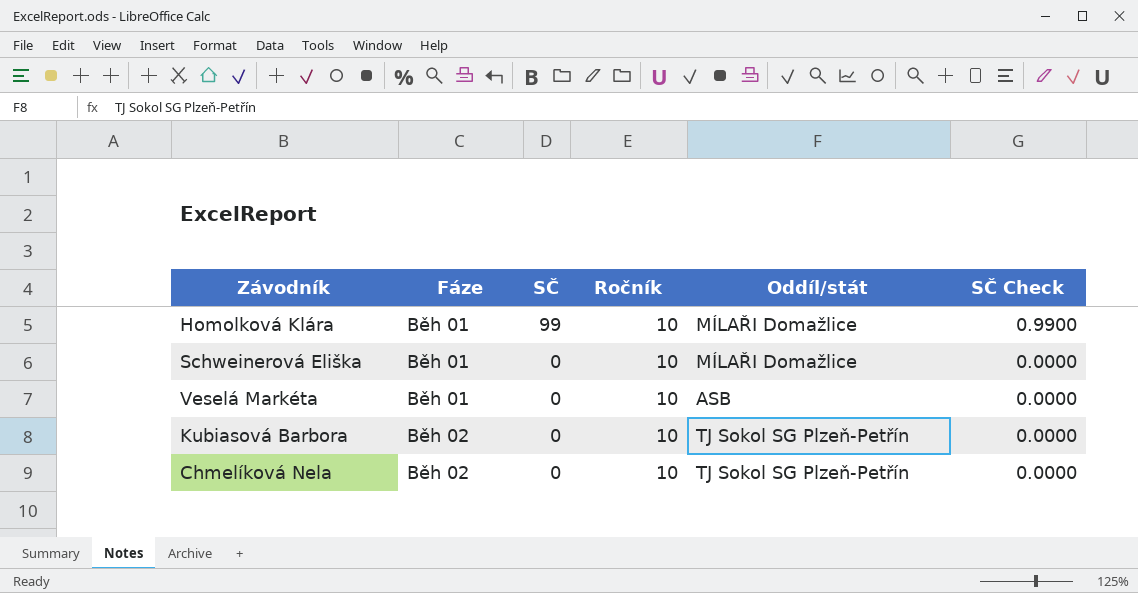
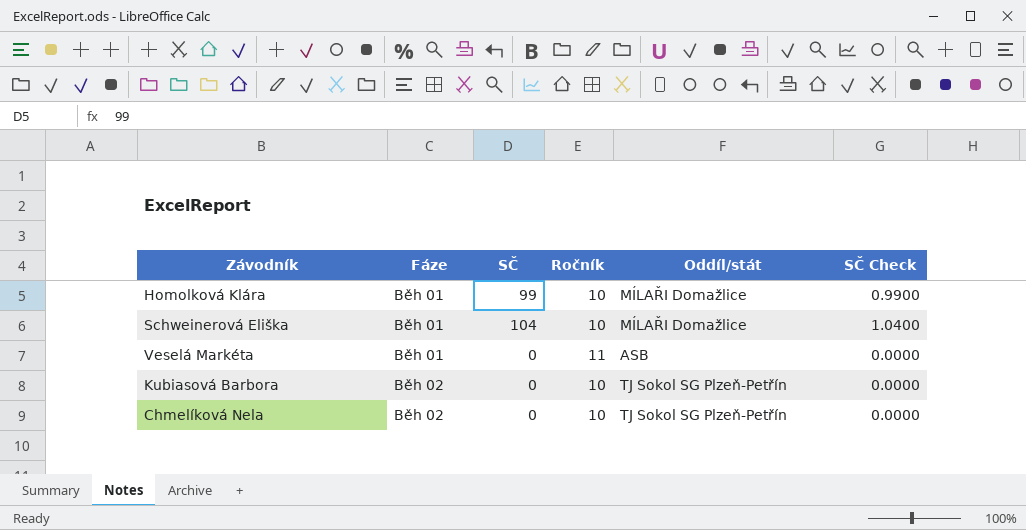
Schweinerová Eliška | SČ: 0 -> 104
Schweinerová Eliška | SČ Check: 0.0000 -> 1.0400
Veselá Markéta | Ročník: 10 -> 11

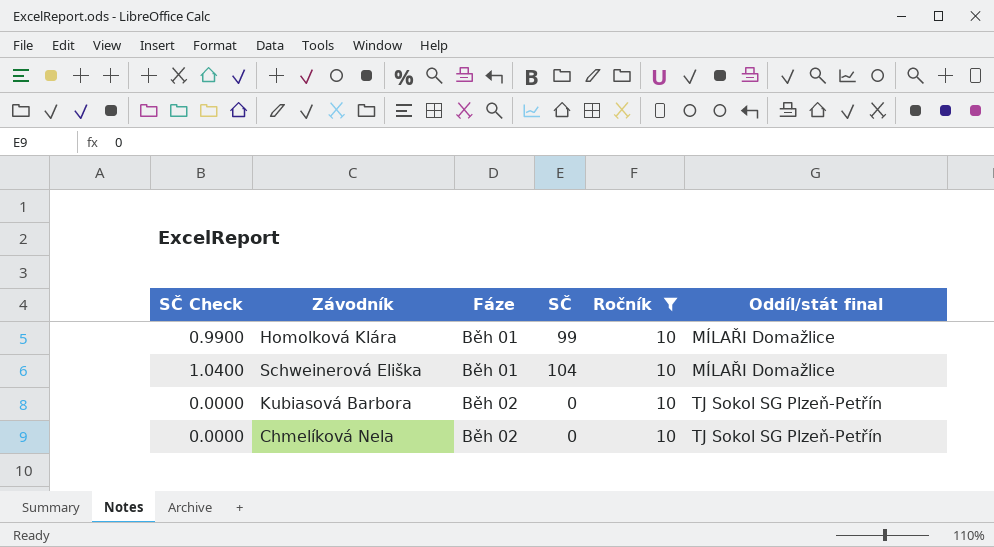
filter: none -> Ročník = 10
column SČ Check | position: 6 -> 1
column name: Oddíl/stát -> Oddíl/stát final

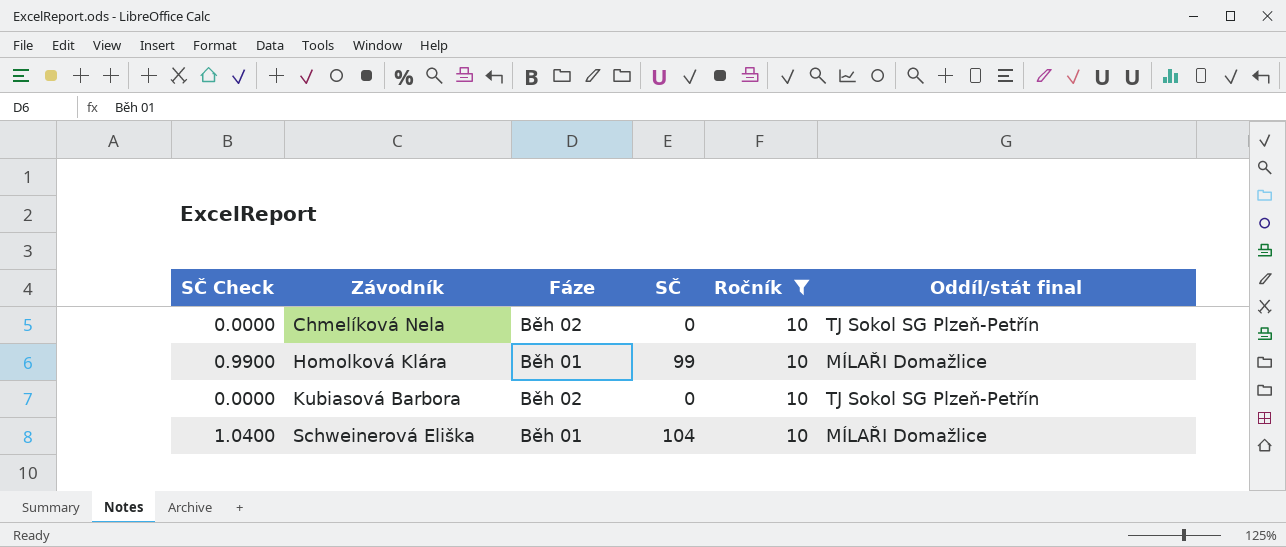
row order: Fáze ascending -> Závodník ascending

